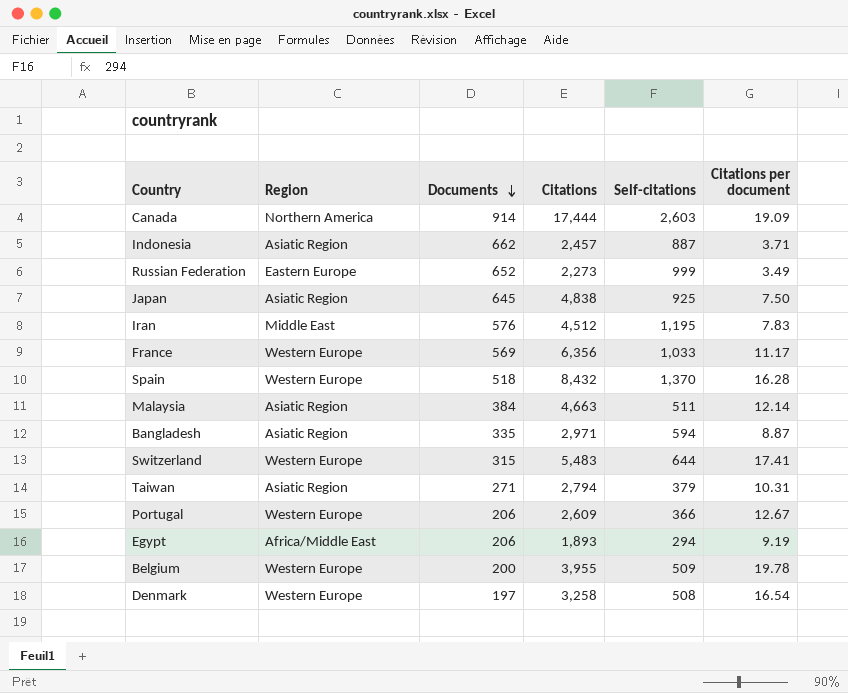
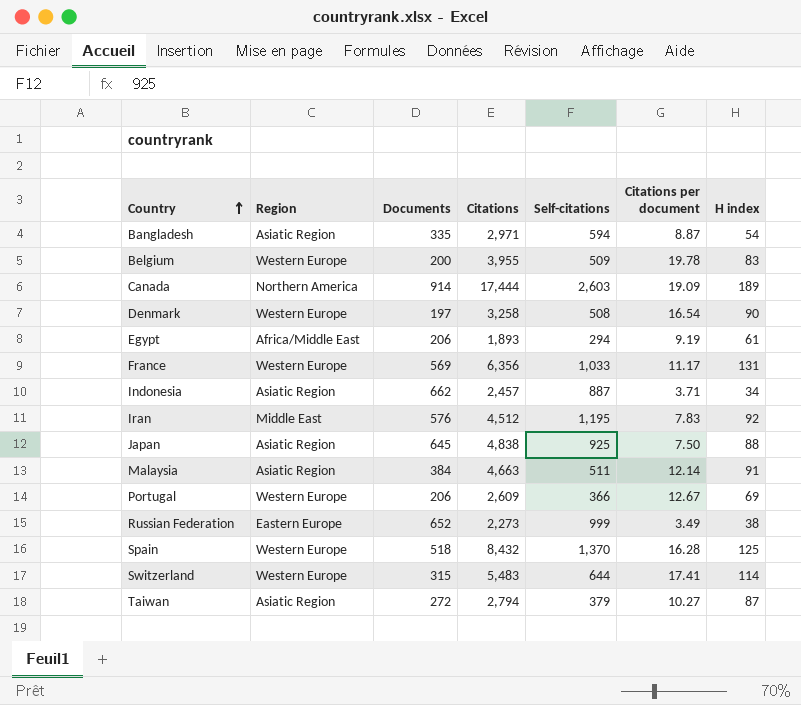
row order: Documents descending -> Country ascending
column H index | position: none -> 7
Taiwan | Documents: 271 -> 272
Taiwan | Citations per document: 10.31 -> 10.27

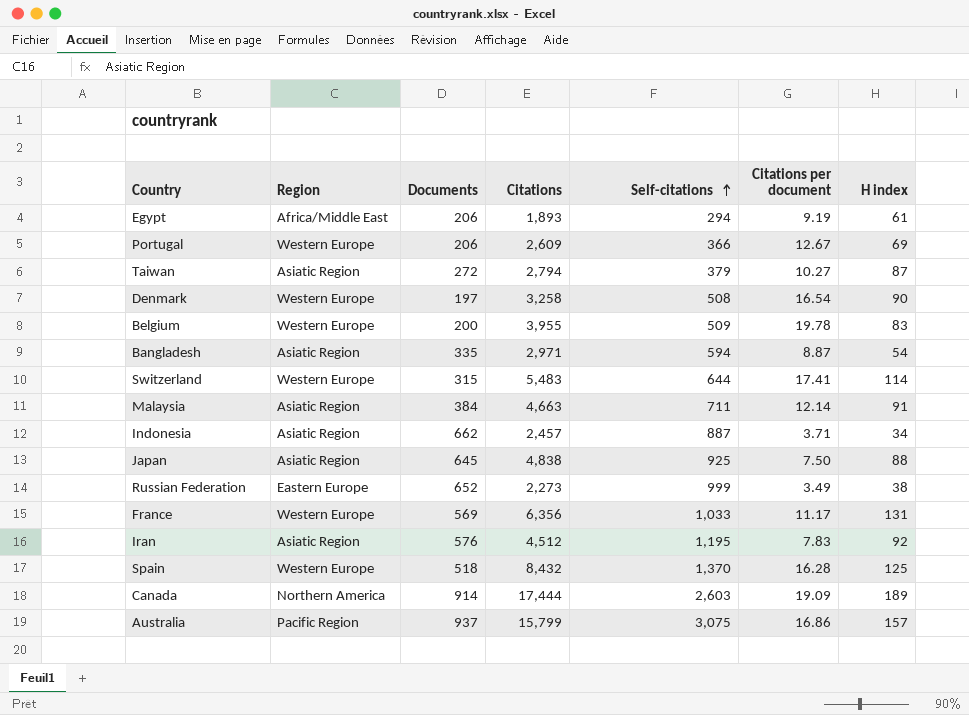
row order: Country ascending -> Self-citations ascending
Malaysia | Self-citations: 511 -> 711
Iran | Region: Middle East -> Asiatic Region
row Australia: none -> Pacific Region | 937 | 15,799 | 3,075 | 16.86 | 157

